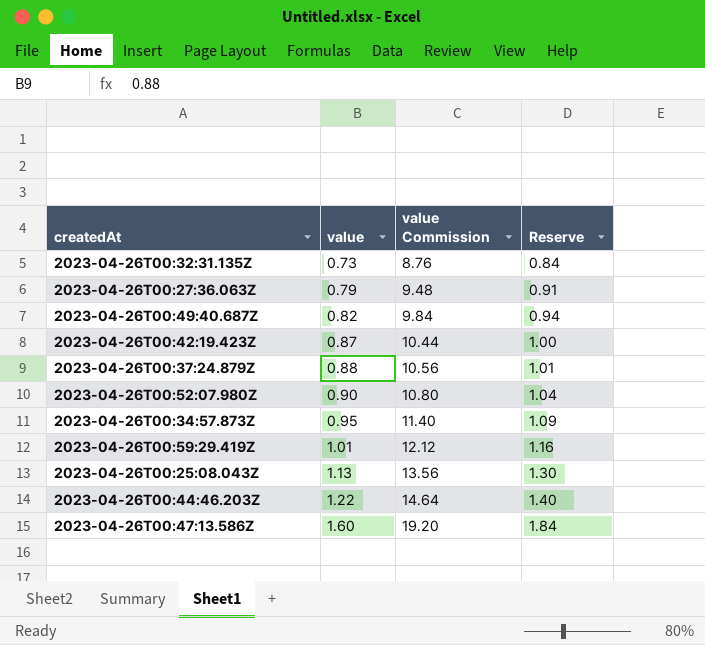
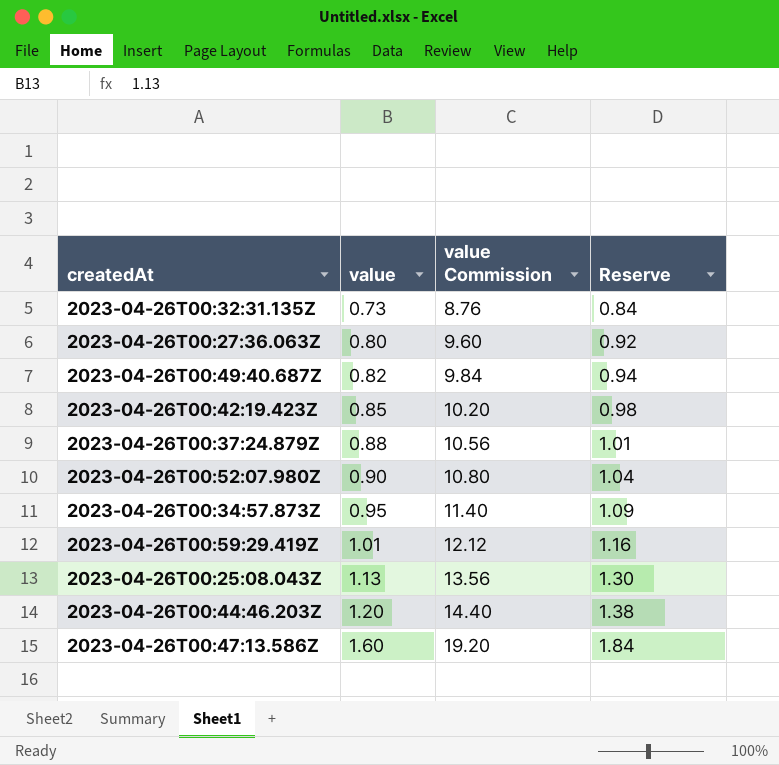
2023-04-26T00:27:36.063Z | value: 0.79 -> 0.80
2023-04-26T00:27:36.063Z | value Commission: 9.48 -> 9.60
2023-04-26T00:27:36.063Z | Reserve: 0.91 -> 0.92
2023-04-26T00:42:19.423Z | value: 0.87 -> 0.85
2023-04-26T00:42:19.423Z | value Commission: 10.44 -> 10.20
2023-04-26T00:42:19.423Z | Reserve: 1.00 -> 0.98
2023-04-26T00:44:46.203Z | value: 1.22 -> 1.20
2023-04-26T00:44:46.203Z | value Commission: 14.64 -> 14.40
2023-04-26T00:44:46.203Z | Reserve: 1.40 -> 1.38

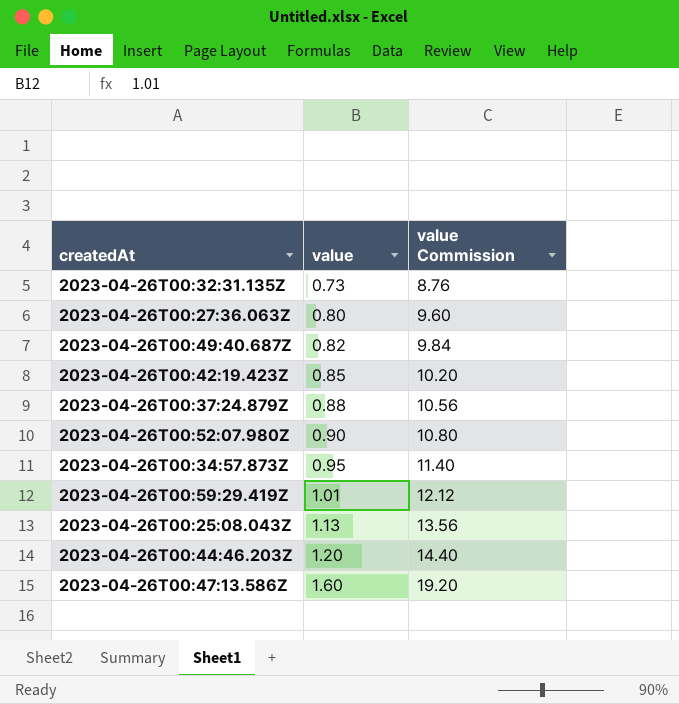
column Reserve | formula: [value] * 1.15 -> none

